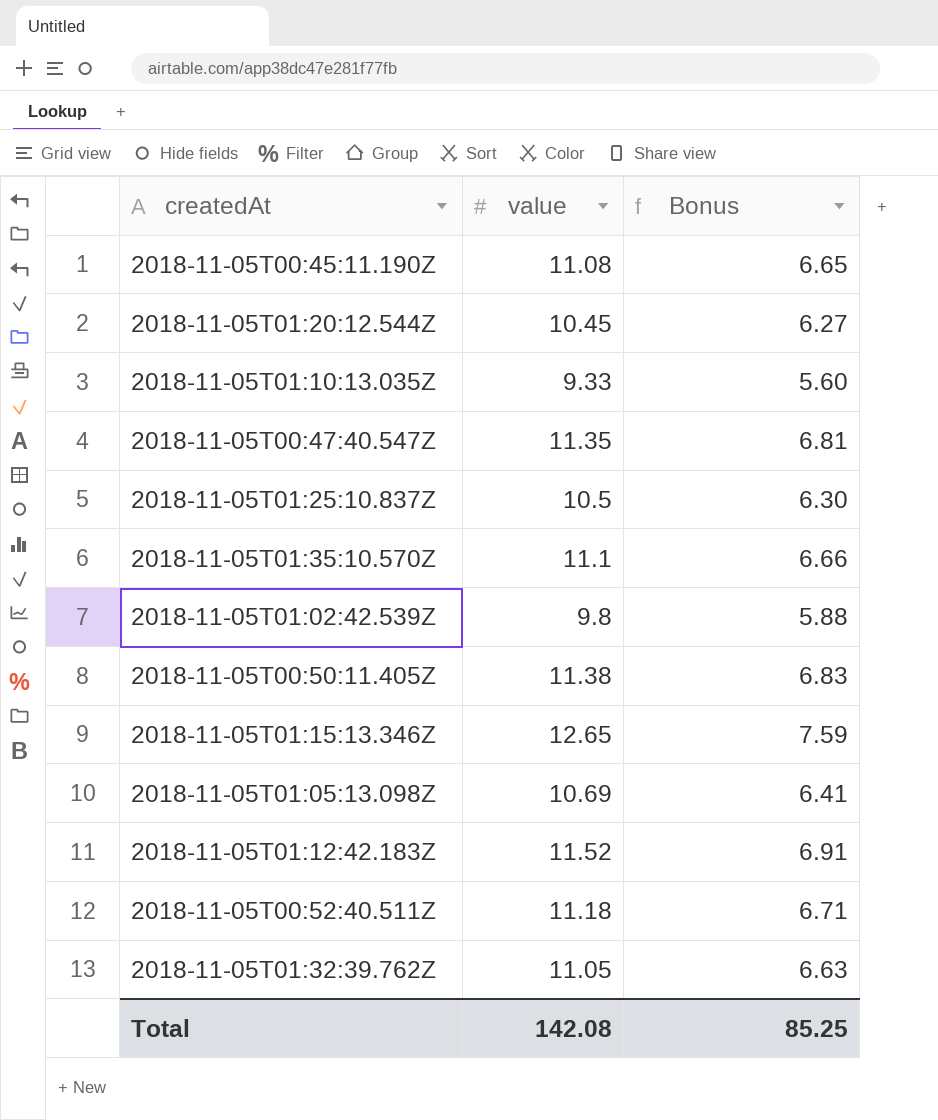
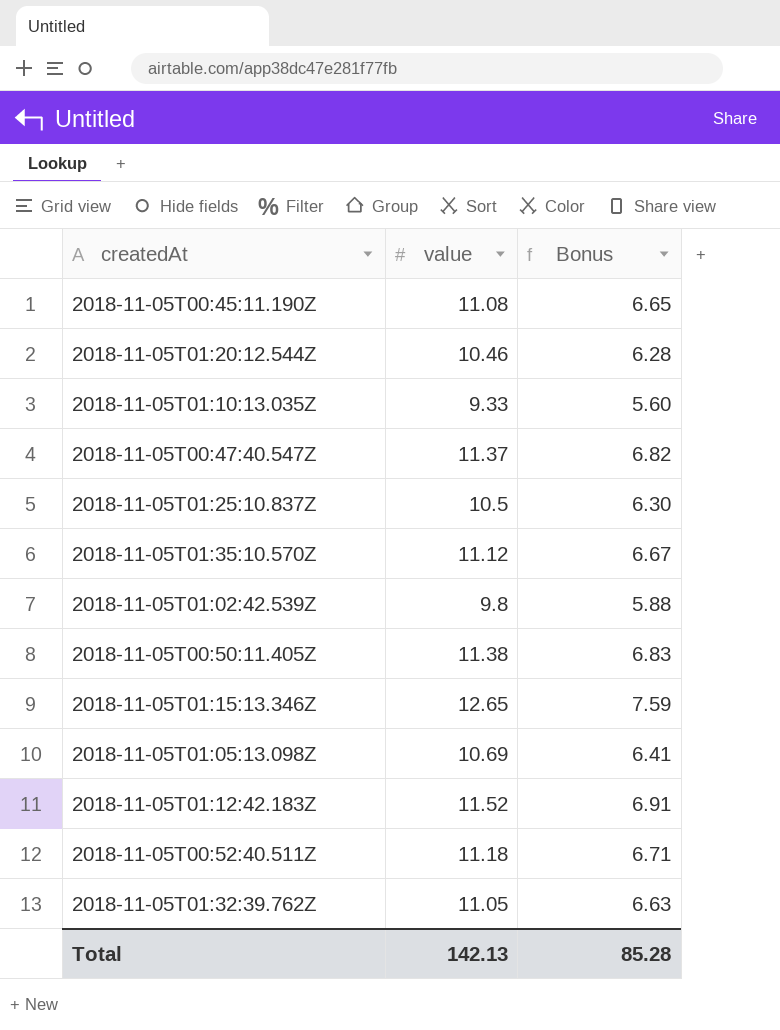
2018-11-05T01:20:12.544Z | value: 10.45 -> 10.46
2018-11-05T01:20:12.544Z | Bonus: 6.27 -> 6.28
2018-11-05T00:47:40.547Z | value: 11.35 -> 11.37
2018-11-05T00:47:40.547Z | Bonus: 6.81 -> 6.82
2018-11-05T01:35:10.570Z | value: 11.1 -> 11.12
2018-11-05T01:35:10.570Z | Bonus: 6.66 -> 6.67
Total | value: 142.08 -> 142.13
Total | Bonus: 85.25 -> 85.28

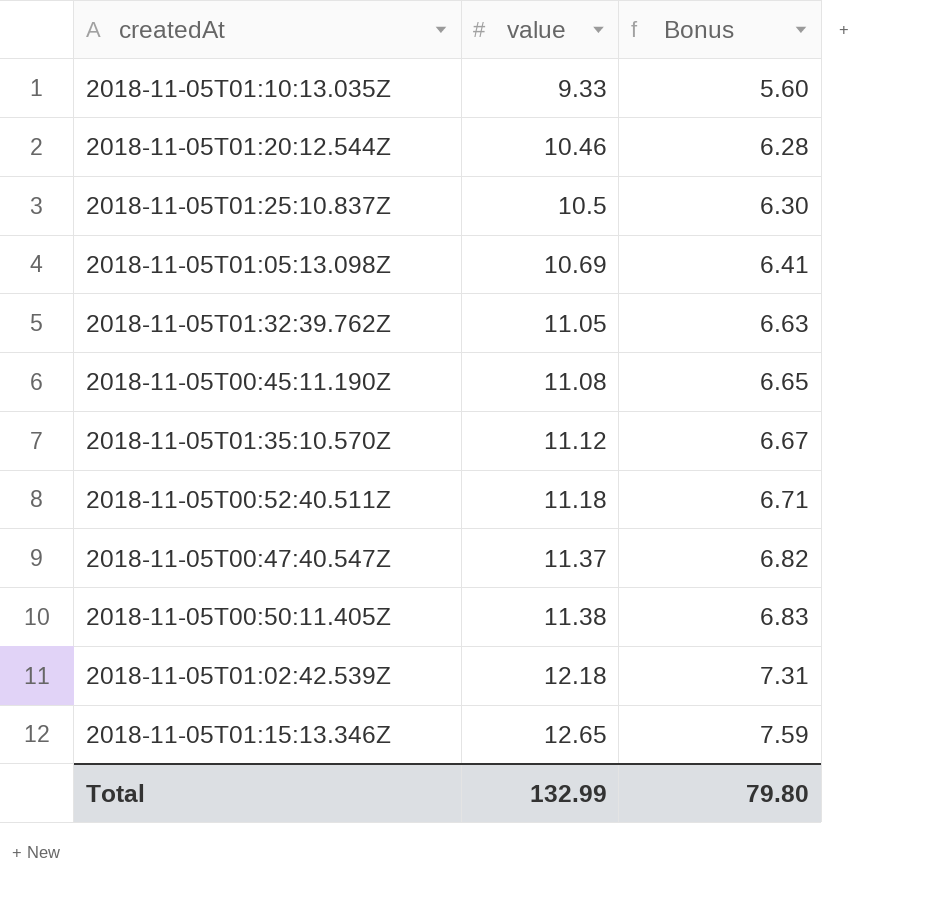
row order: none -> value ascending
row 2018-11-05T01:12:42.183Z: 11.52 | 6.91 -> none
2018-11-05T01:02:42.539Z | value: 9.8 -> 12.18
2018-11-05T01:02:42.539Z | Bonus: 5.88 -> 7.31
Total | value: 142.13 -> 132.99
Total | Bonus: 85.28 -> 79.80

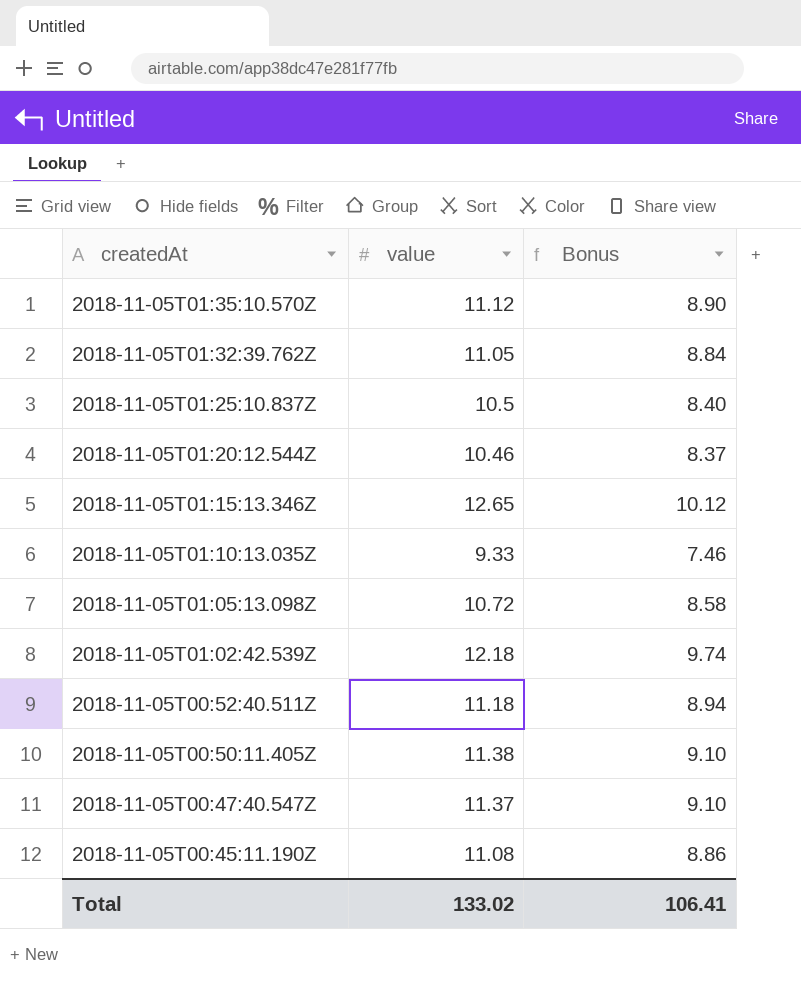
row order: value ascending -> createdAt descending
column Bonus | formula: [value] * 0.6 -> [value] * 0.8
2018-11-05T01:05:13.098Z | value: 10.69 -> 10.72
Total | value: 132.99 -> 133.02
Total | Bonus: 79.80 -> 106.41

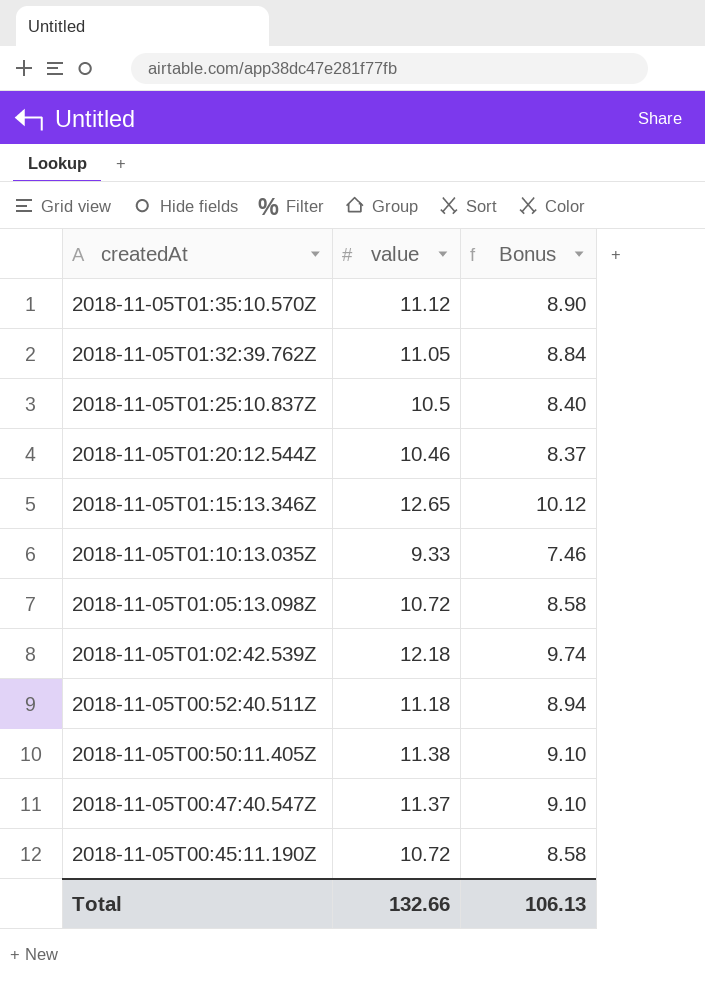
2018-11-05T00:45:11.190Z | value: 11.08 -> 10.72
2018-11-05T00:45:11.190Z | Bonus: 8.86 -> 8.58
Total | value: 133.02 -> 132.66
Total | Bonus: 106.41 -> 106.13

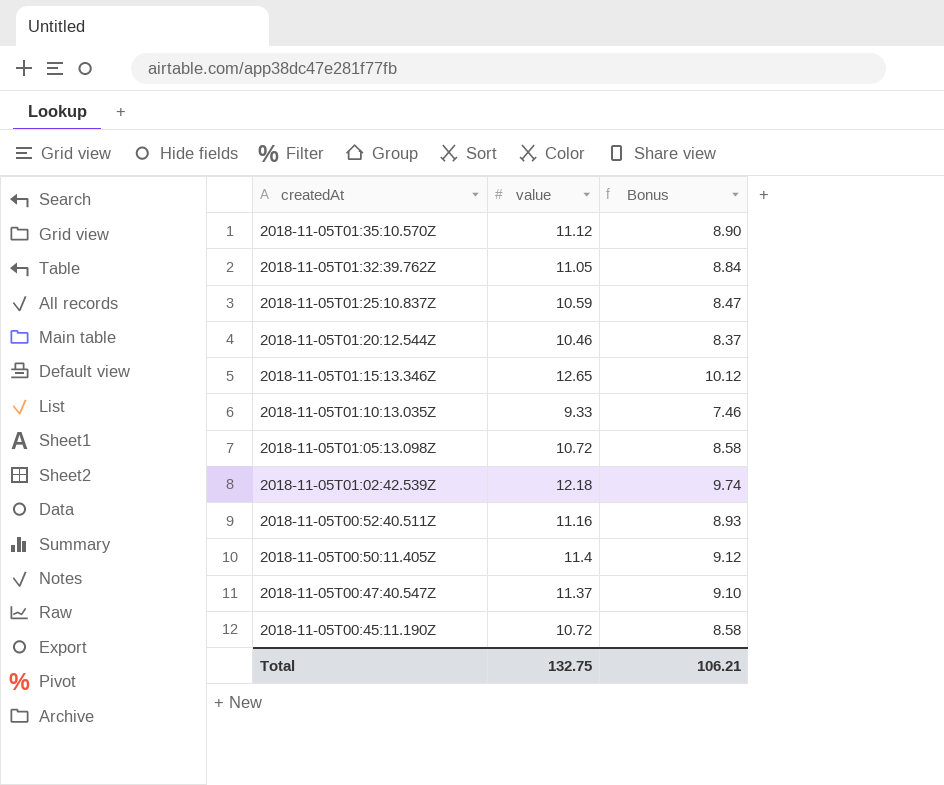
2018-11-05T01:25:10.837Z | value: 10.5 -> 10.59
2018-11-05T01:25:10.837Z | Bonus: 8.40 -> 8.47
2018-11-05T00:52:40.511Z | value: 11.18 -> 11.16
2018-11-05T00:52:40.511Z | Bonus: 8.94 -> 8.93
2018-11-05T00:50:11.405Z | value: 11.38 -> 11.4
2018-11-05T00:50:11.405Z | Bonus: 9.10 -> 9.12
Total | value: 132.66 -> 132.75
Total | Bonus: 106.13 -> 106.21

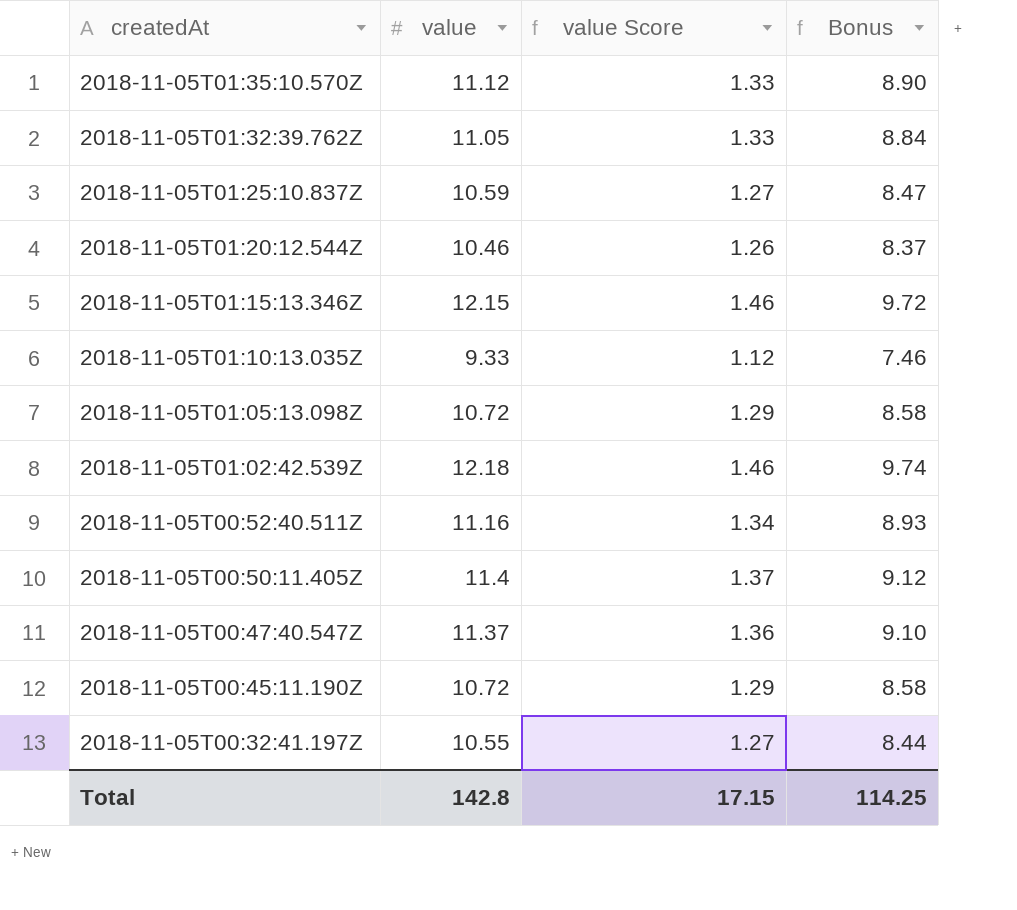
column value Score | formula: none -> [value] * 0.12
2018-11-05T01:15:13.346Z | value: 12.65 -> 12.15
2018-11-05T01:15:13.346Z | Bonus: 10.12 -> 9.72
row 2018-11-05T00:32:41.197Z: none -> 10.55 | 1.27 | 8.44
Total | value: 132.75 -> 142.8
Total | Bonus: 106.21 -> 114.25

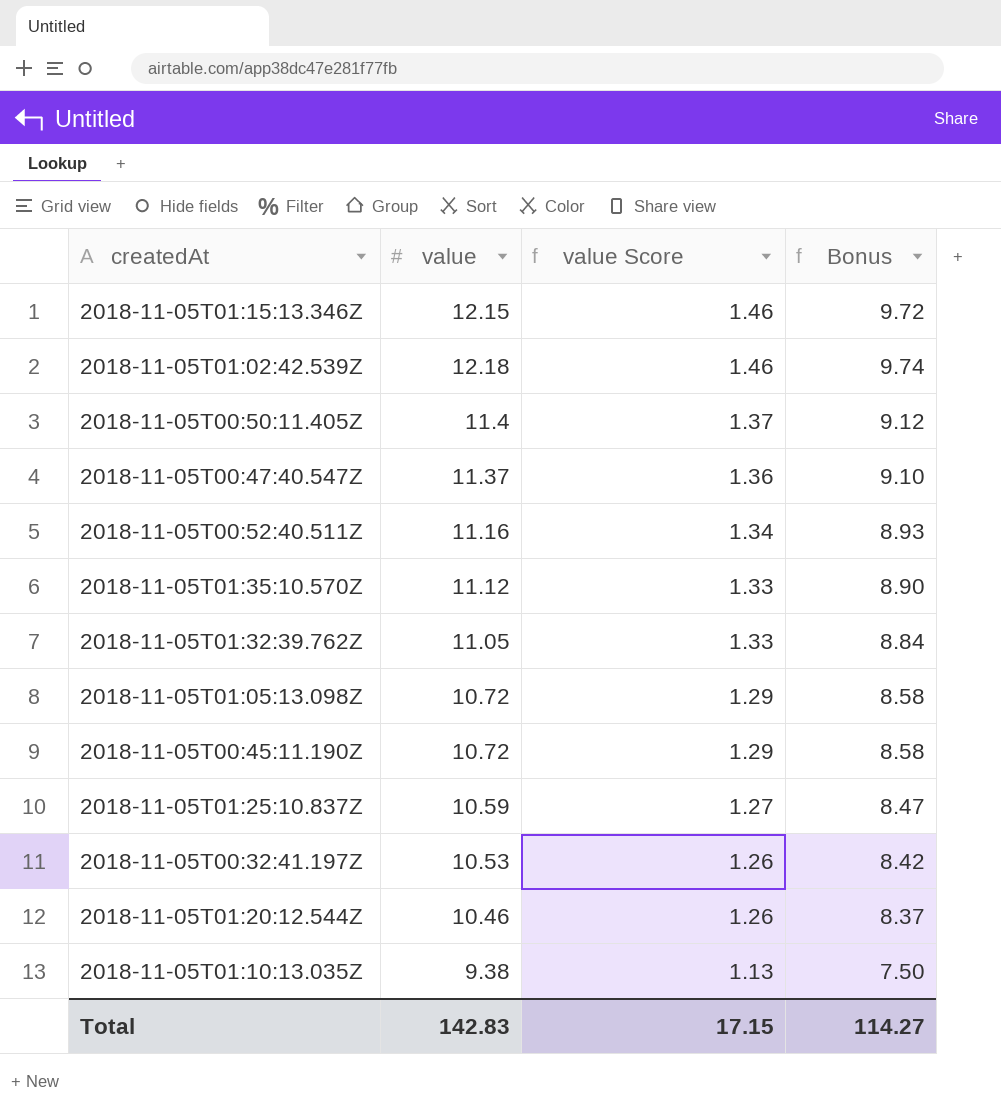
row order: createdAt descending -> value Score descending
2018-11-05T00:32:41.197Z | value: 10.55 -> 10.53
2018-11-05T00:32:41.197Z | value Score: 1.27 -> 1.26
2018-11-05T00:32:41.197Z | Bonus: 8.44 -> 8.42
2018-11-05T01:10:13.035Z | value: 9.33 -> 9.38
2018-11-05T01:10:13.035Z | value Score: 1.12 -> 1.13
2018-11-05T01:10:13.035Z | Bonus: 7.46 -> 7.50
Total | value: 142.8 -> 142.83
Total | Bonus: 114.25 -> 114.27

